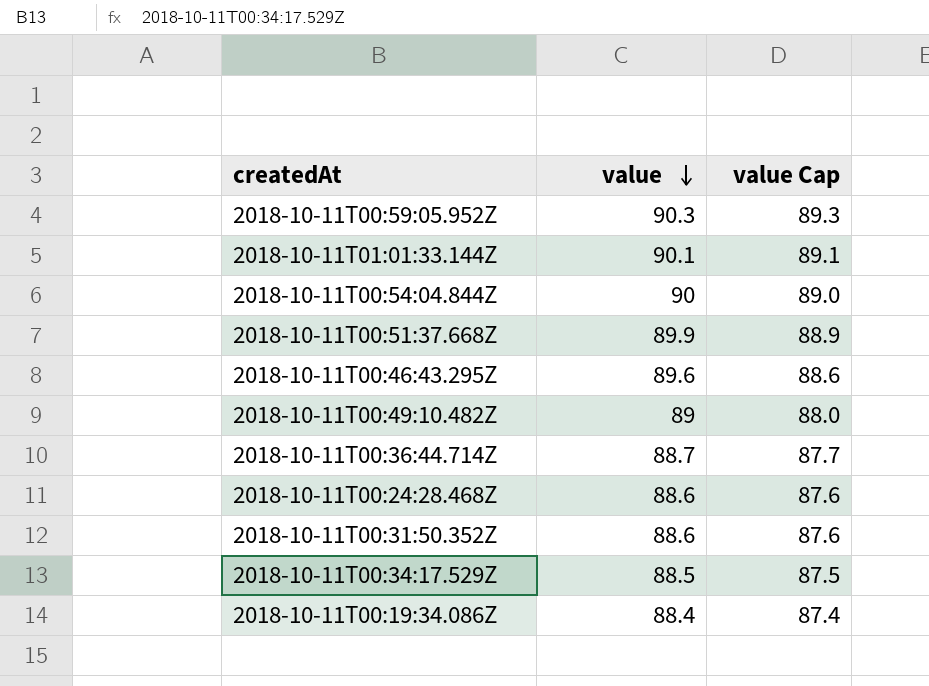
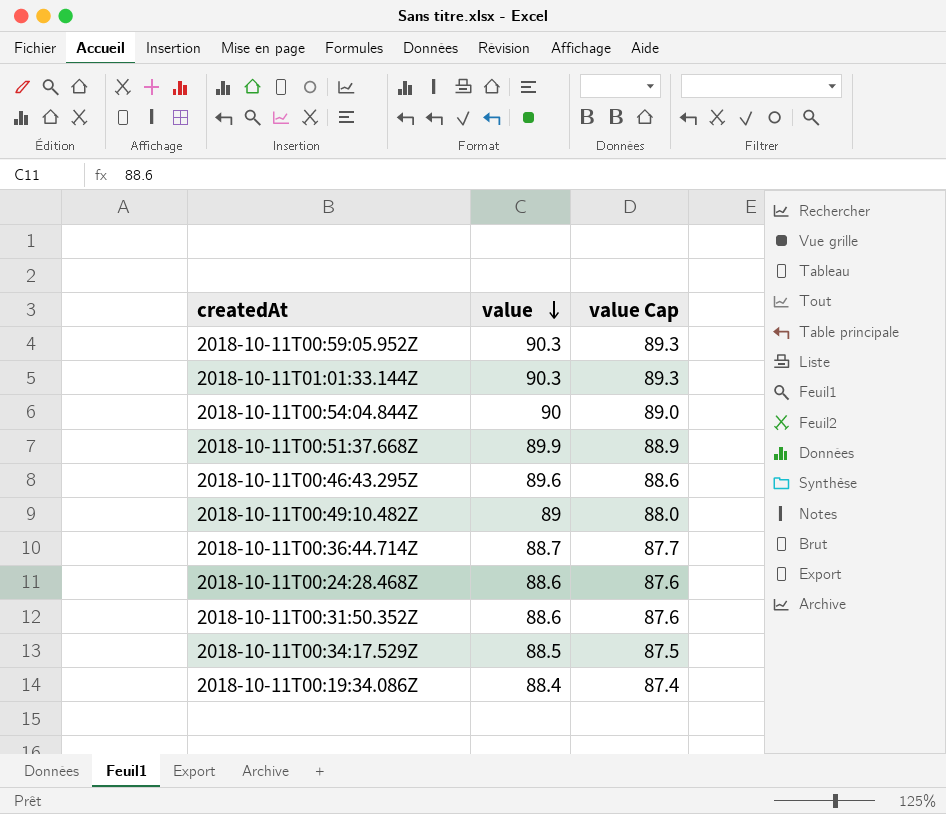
2018-10-11T01:01:33.144Z | value: 90.1 -> 90.3
2018-10-11T01:01:33.144Z | value Cap: 89.1 -> 89.3

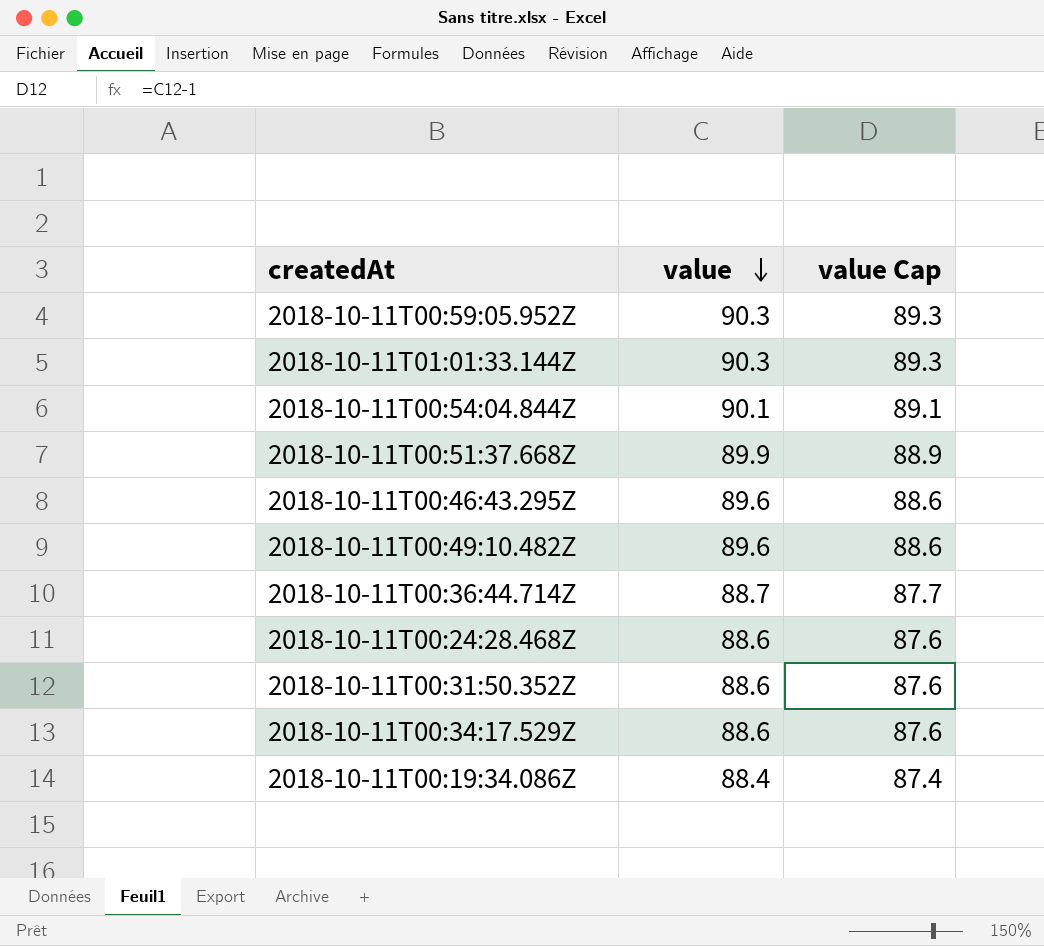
2018-10-11T00:54:04.844Z | value: 90 -> 90.1
2018-10-11T00:54:04.844Z | value Cap: 89.0 -> 89.1
2018-10-11T00:49:10.482Z | value: 89 -> 89.6
2018-10-11T00:49:10.482Z | value Cap: 88.0 -> 88.6
2018-10-11T00:34:17.529Z | value: 88.5 -> 88.6
2018-10-11T00:34:17.529Z | value Cap: 87.5 -> 87.6

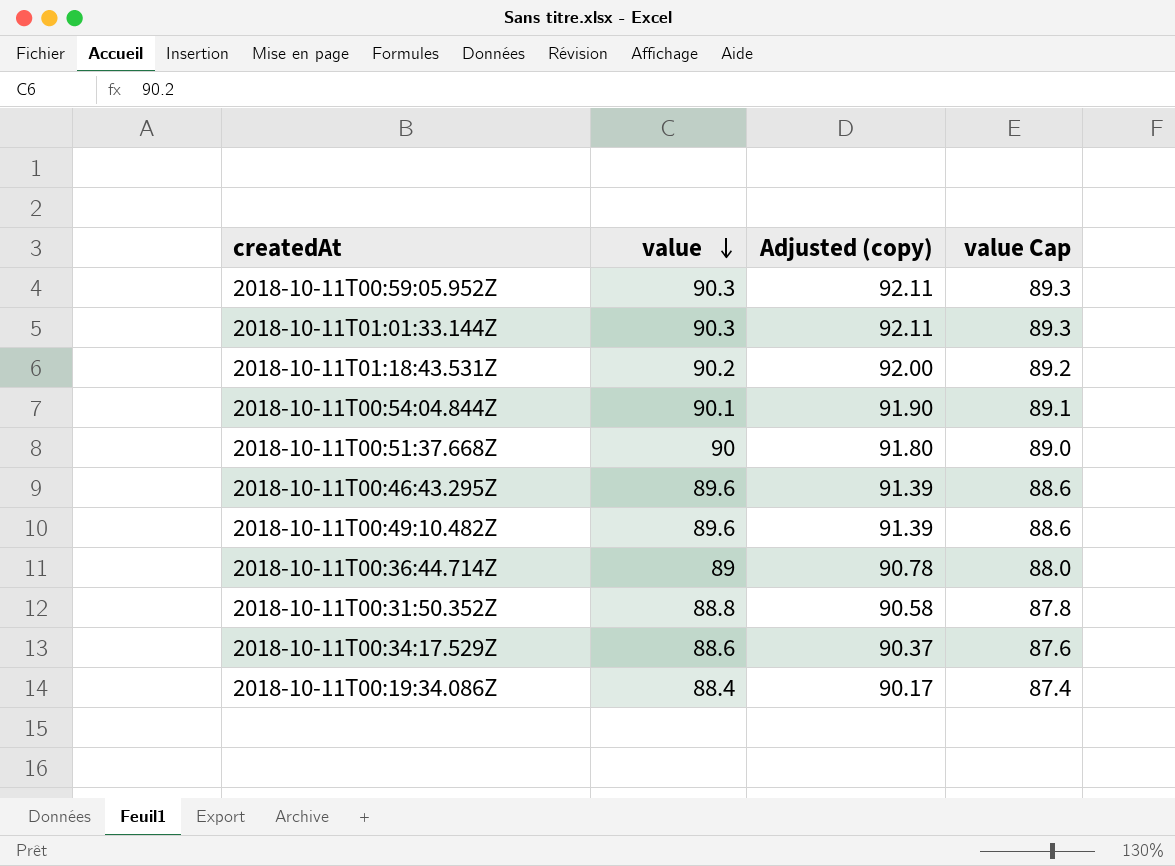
column Adjusted (copy) | formula: none -> [value] * 1.02
row 2018-10-11T00:24:28.468Z: 88.6 | 87.6 -> none
row 2018-10-11T01:18:43.531Z: none -> 90.2 | 92.00 | 89.2
2018-10-11T00:51:37.668Z | value: 89.9 -> 90
2018-10-11T00:51:37.668Z | value Cap: 88.9 -> 89.0
2018-10-11T00:36:44.714Z | value: 88.7 -> 89
2018-10-11T00:36:44.714Z | value Cap: 87.7 -> 88.0
2018-10-11T00:31:50.352Z | value: 88.6 -> 88.8
2018-10-11T00:31:50.352Z | value Cap: 87.6 -> 87.8

